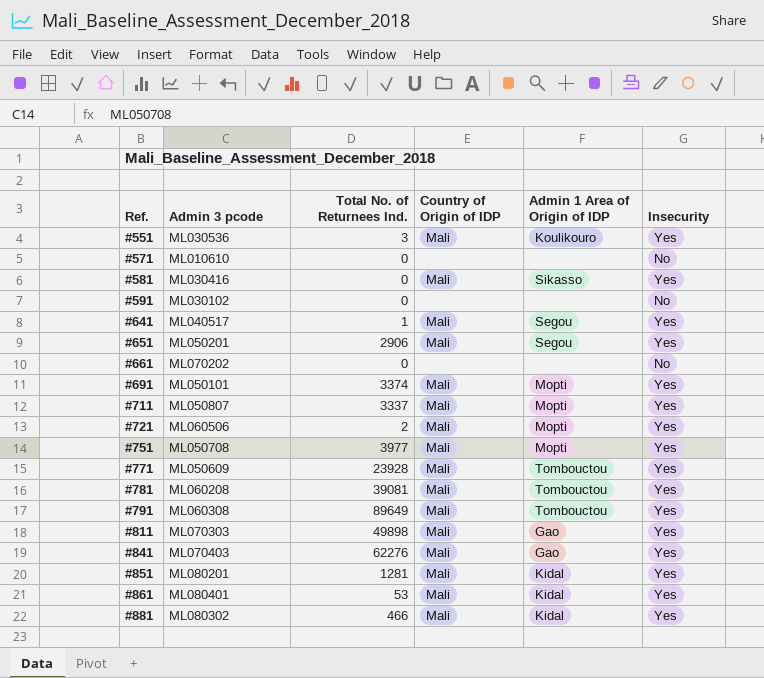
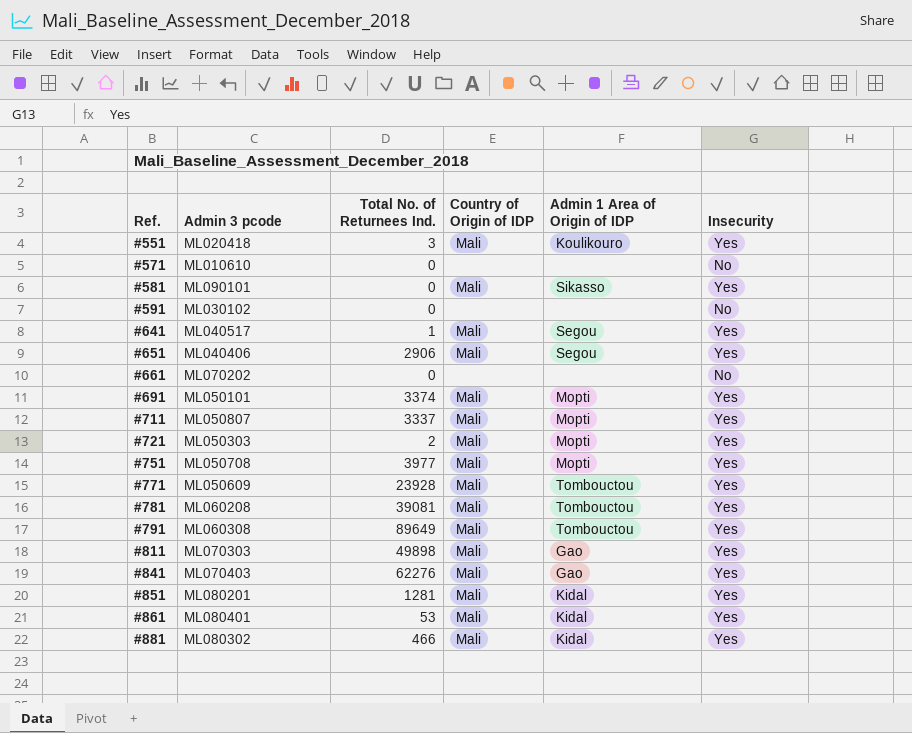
#551 | Admin 3 pcode: ML030536 -> ML020418
#581 | Admin 3 pcode: ML030416 -> ML090101
#651 | Admin 3 pcode: ML050201 -> ML040406
#721 | Admin 3 pcode: ML060506 -> ML050303

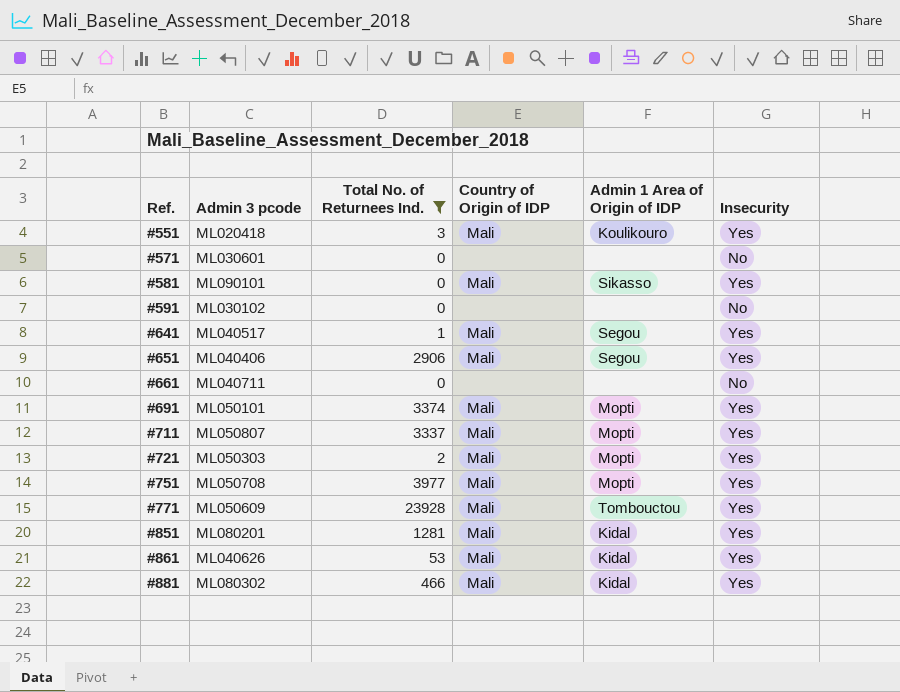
filter: none -> Total No. of Returnees Ind. <= 23928
#571 | Admin 3 pcode: ML010610 -> ML030601
#661 | Admin 3 pcode: ML070202 -> ML040711
#861 | Admin 3 pcode: ML080401 -> ML040626

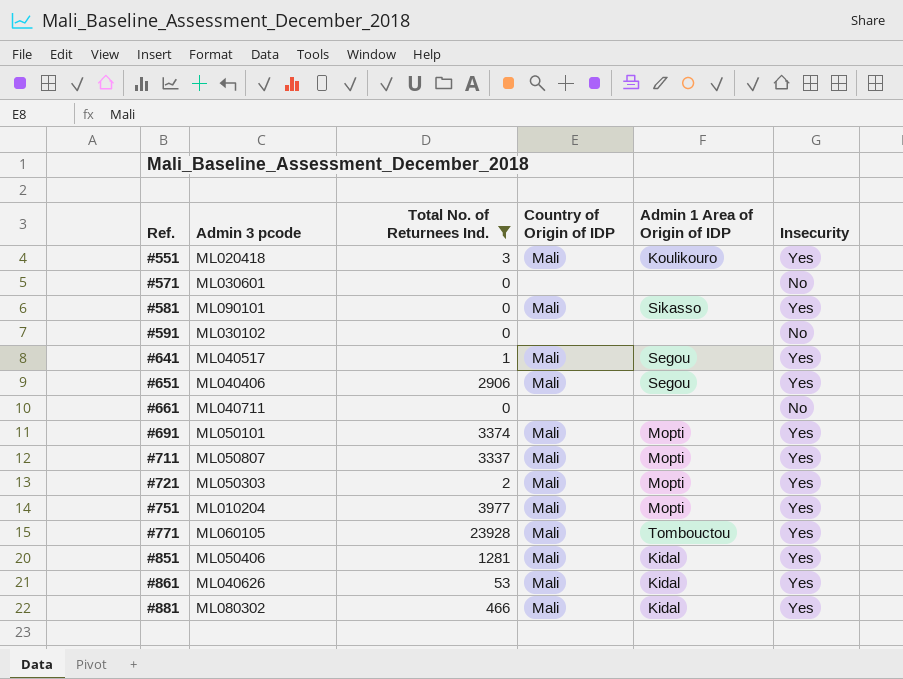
#751 | Admin 3 pcode: ML050708 -> ML010204
#771 | Admin 3 pcode: ML050609 -> ML060105
#851 | Admin 3 pcode: ML080201 -> ML050406

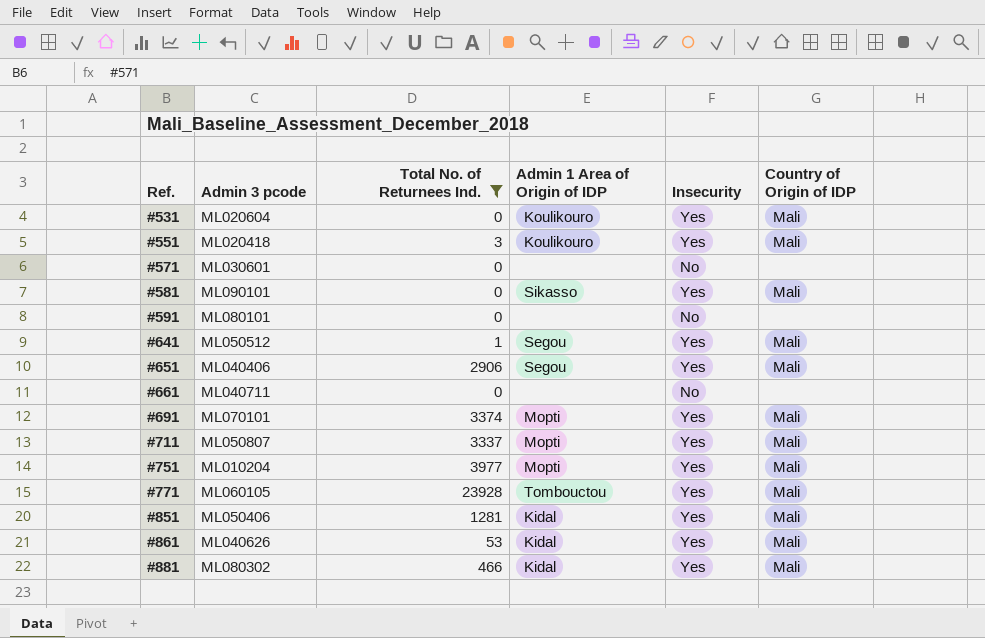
column Country of Origin of IDP | position: 4 -> 6
row #721: ML050303 | 2 | Mali | Mopti | Yes -> none
row #531: none -> ML020604 | 0 | Koulikouro | Yes | Mali
#591 | Admin 3 pcode: ML030102 -> ML080101
#641 | Admin 3 pcode: ML040517 -> ML050512
#691 | Admin 3 pcode: ML050101 -> ML070101

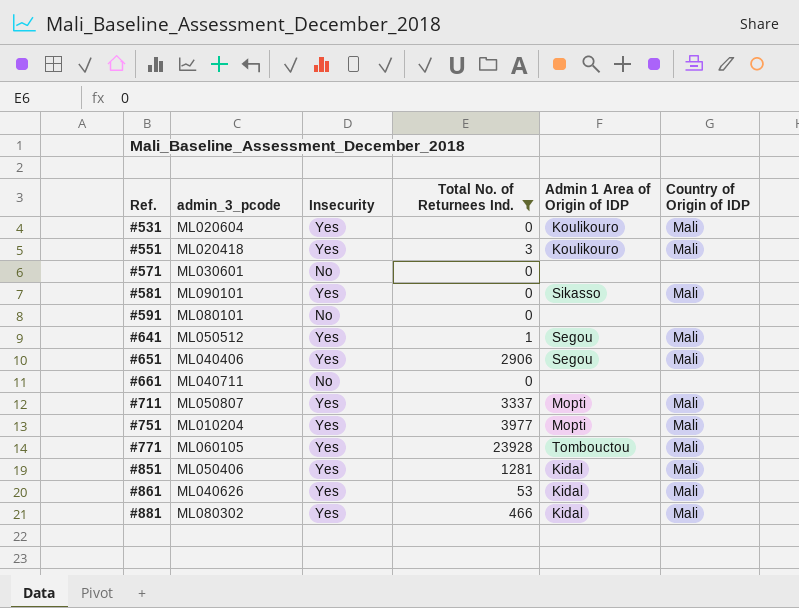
column name: Admin 3 pcode -> admin_3_pcode
column Insecurity | position: 5 -> 3
row #691: ML070101 | 3374 | Mopti | Yes | Mali -> none

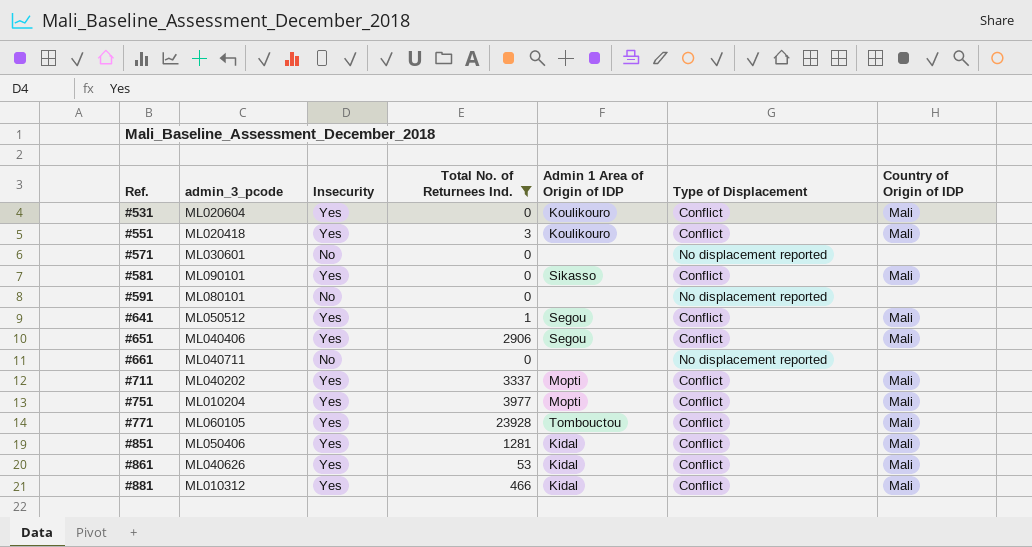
column Type of Displacement | position: none -> 6
#711 | admin_3_pcode: ML050807 -> ML040202
#881 | admin_3_pcode: ML080302 -> ML010312

